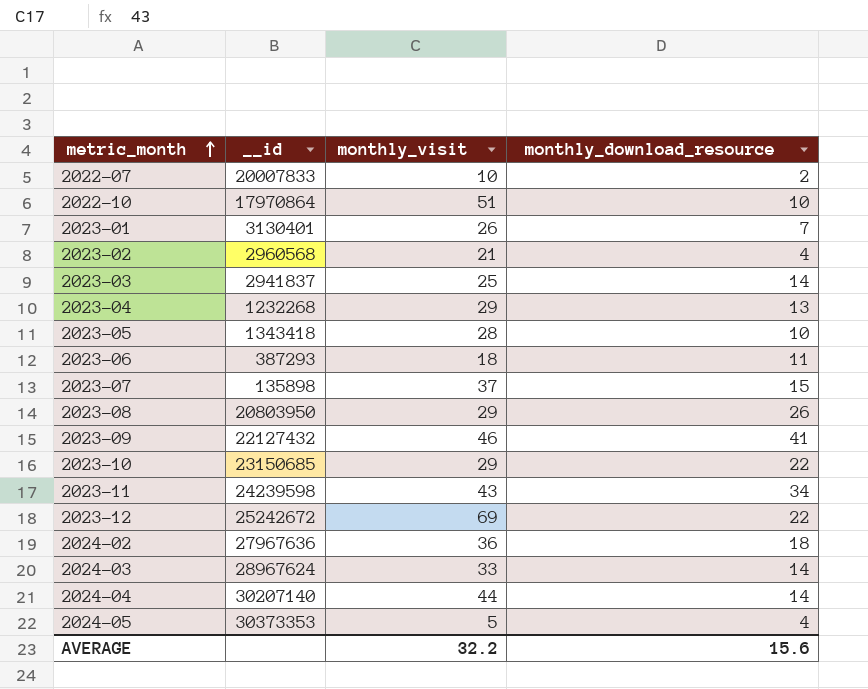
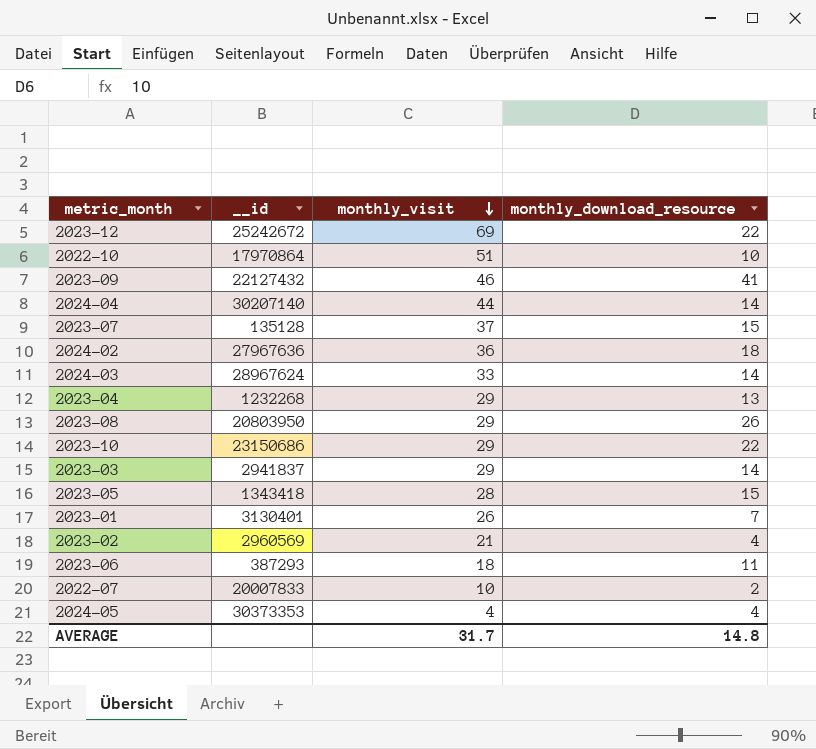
row order: metric_month ascending -> monthly_visit descending
row 2023-11: 24239598 | 43 | 34 -> none
2023-07 | __id: 135898 -> 135128
2023-10 | __id: 23150685 -> 23150686
2023-03 | monthly_visit: 25 -> 29
2023-05 | monthly_download_resource: 10 -> 15
2023-02 | __id: 2960568 -> 2960569
2024-05 | monthly_visit: 5 -> 4
AVERAGE | monthly_visit: 32.2 -> 31.7
AVERAGE | monthly_download_resource: 15.6 -> 14.8

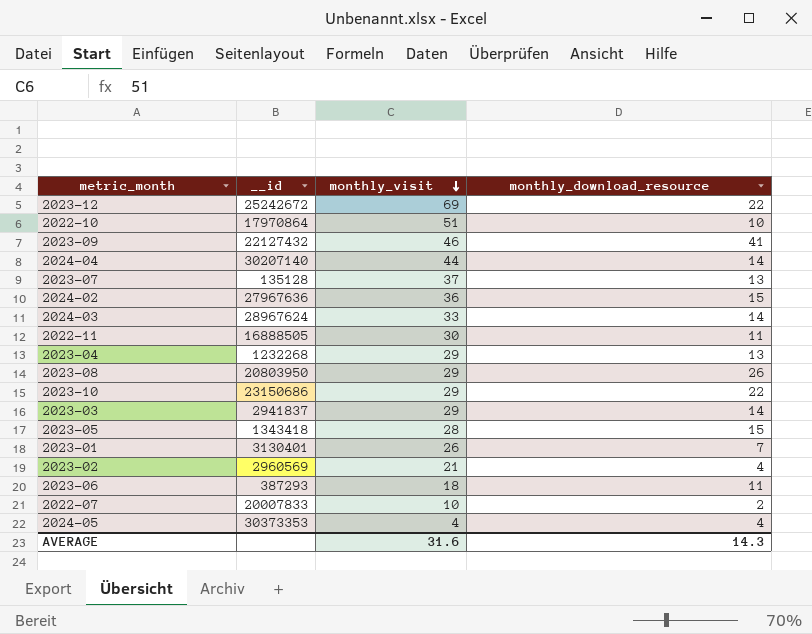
2023-07 | monthly_download_resource: 15 -> 13
2024-02 | monthly_download_resource: 18 -> 15
row 2022-11: none -> 16888505 | 30 | 11
AVERAGE | monthly_visit: 31.7 -> 31.6
AVERAGE | monthly_download_resource: 14.8 -> 14.3

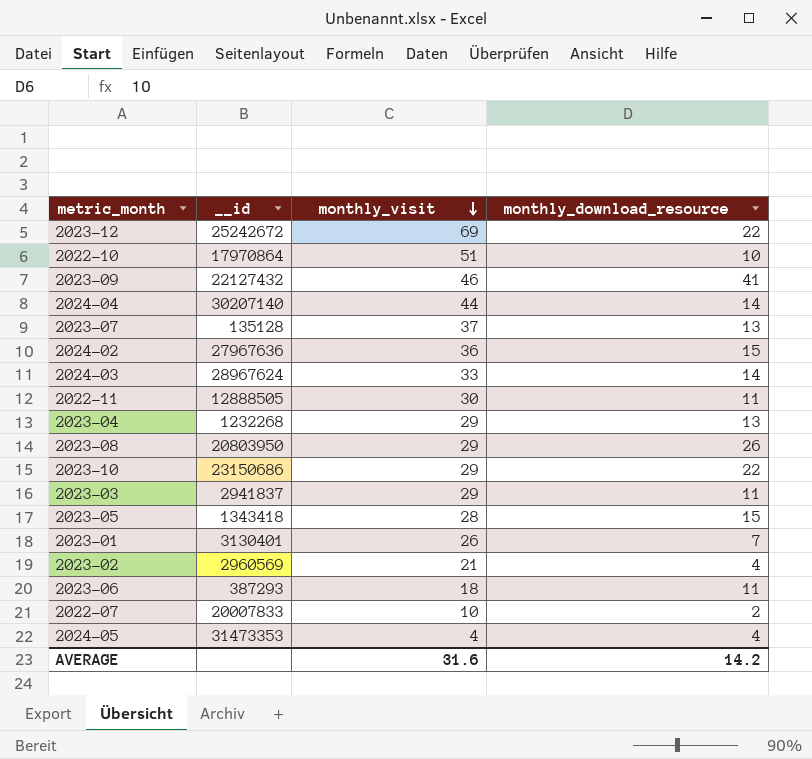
2022-11 | __id: 16888505 -> 12888505
2023-03 | monthly_download_resource: 14 -> 11
2024-05 | __id: 30373353 -> 31473353
AVERAGE | monthly_download_resource: 14.3 -> 14.2

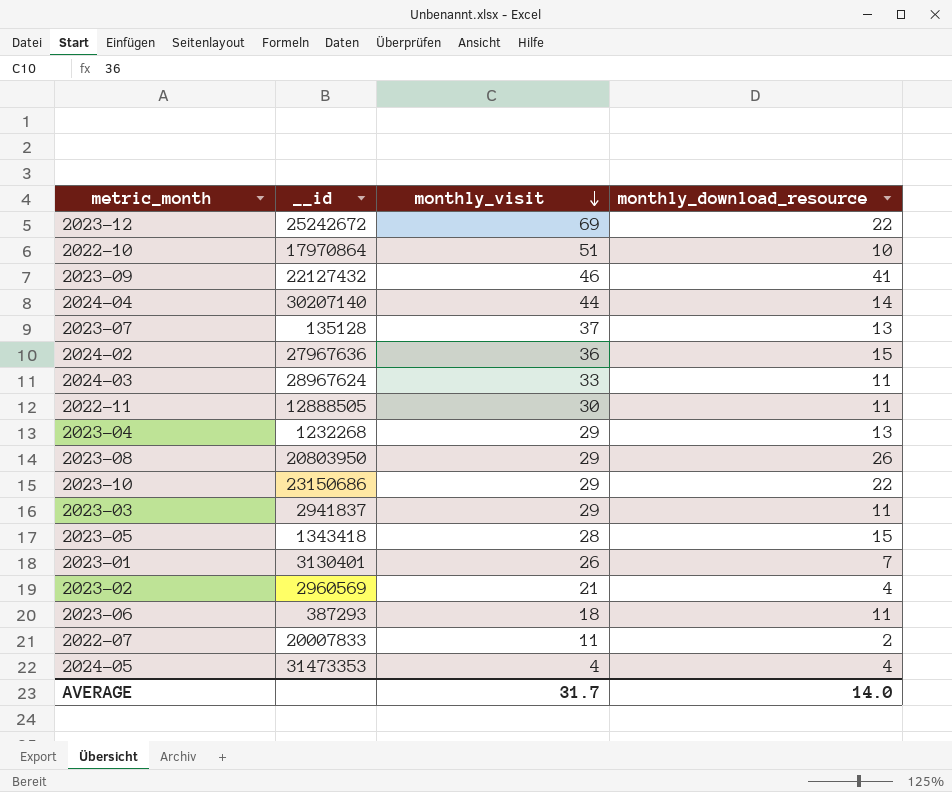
2024-03 | monthly_download_resource: 14 -> 11
2022-07 | monthly_visit: 10 -> 11
AVERAGE | monthly_visit: 31.6 -> 31.7
AVERAGE | monthly_download_resource: 14.2 -> 14.0

